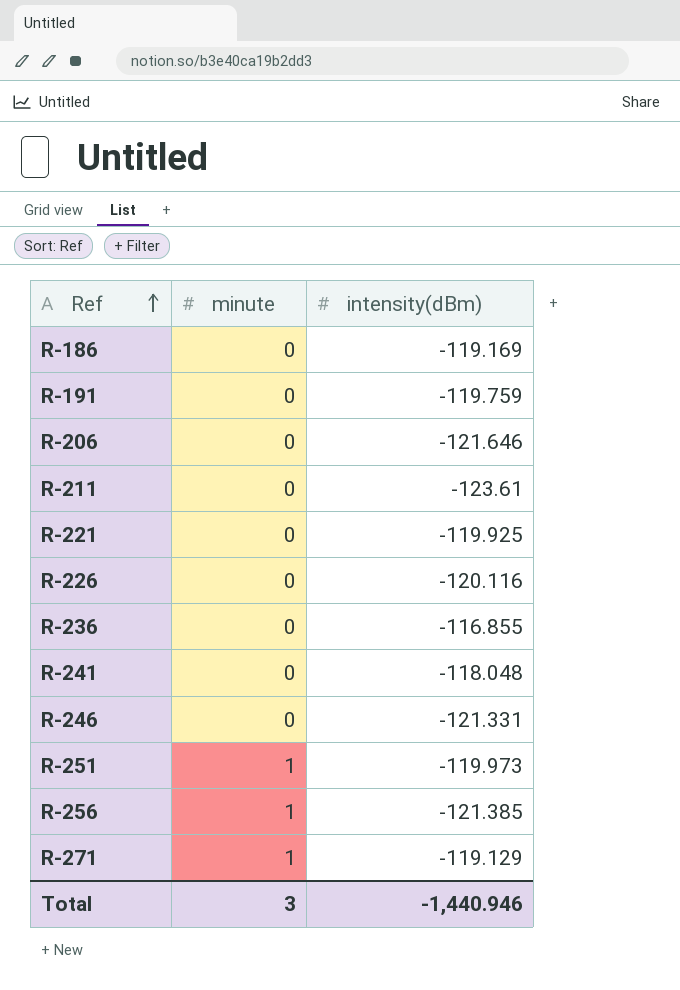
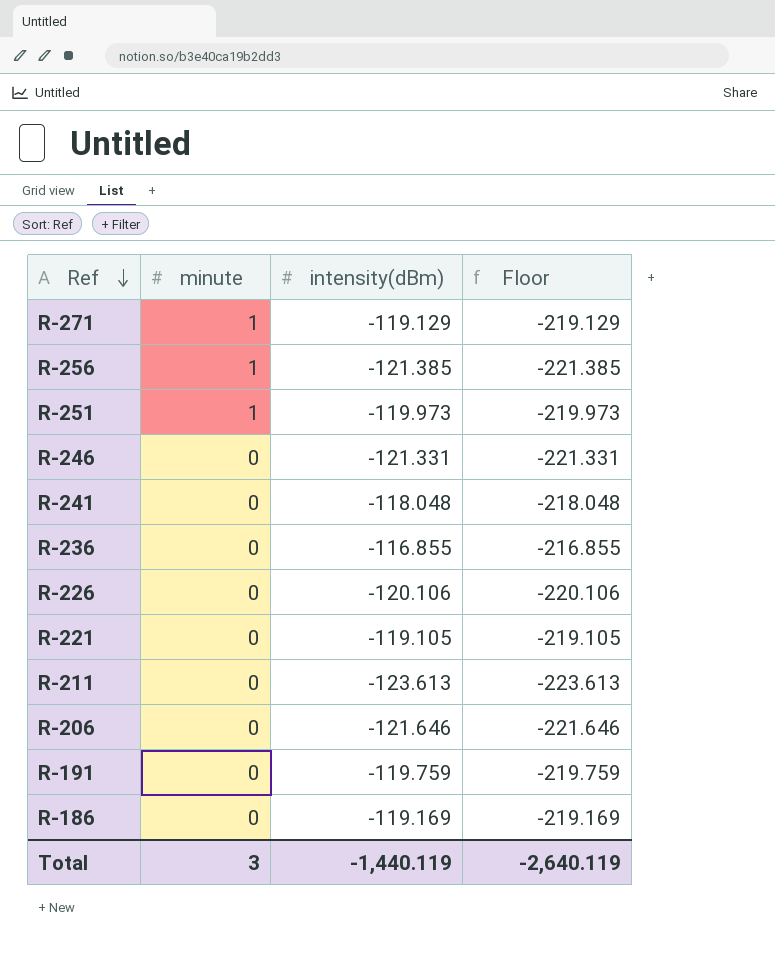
row order: Ref ascending -> Ref descending
column Floor | formula: none -> [intensity(dBm)] - 100
R-226 | intensity(dBm): -120.116 -> -120.106
R-221 | intensity(dBm): -119.925 -> -119.105
R-211 | intensity(dBm): -123.61 -> -123.613
Total | intensity(dBm): -1,440.946 -> -1,440.119

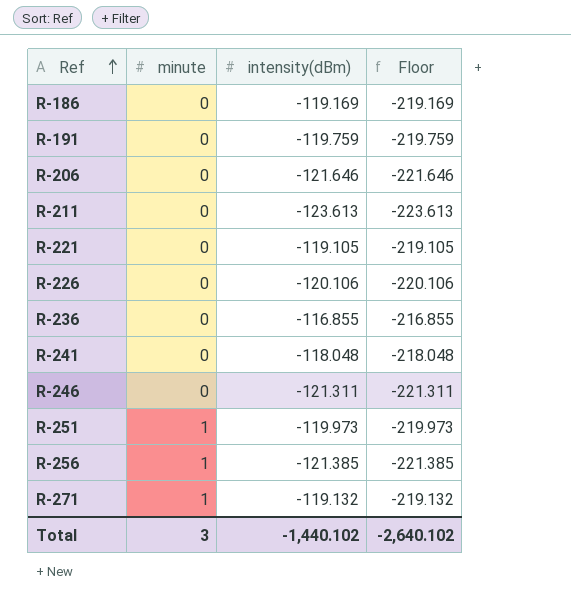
row order: Ref descending -> Ref ascending
R-246 | intensity(dBm): -121.331 -> -121.311
R-246 | Floor: -221.331 -> -221.311
R-271 | intensity(dBm): -119.129 -> -119.132
R-271 | Floor: -219.129 -> -219.132
Total | intensity(dBm): -1,440.119 -> -1,440.102
Total | Floor: -2,640.119 -> -2,640.102

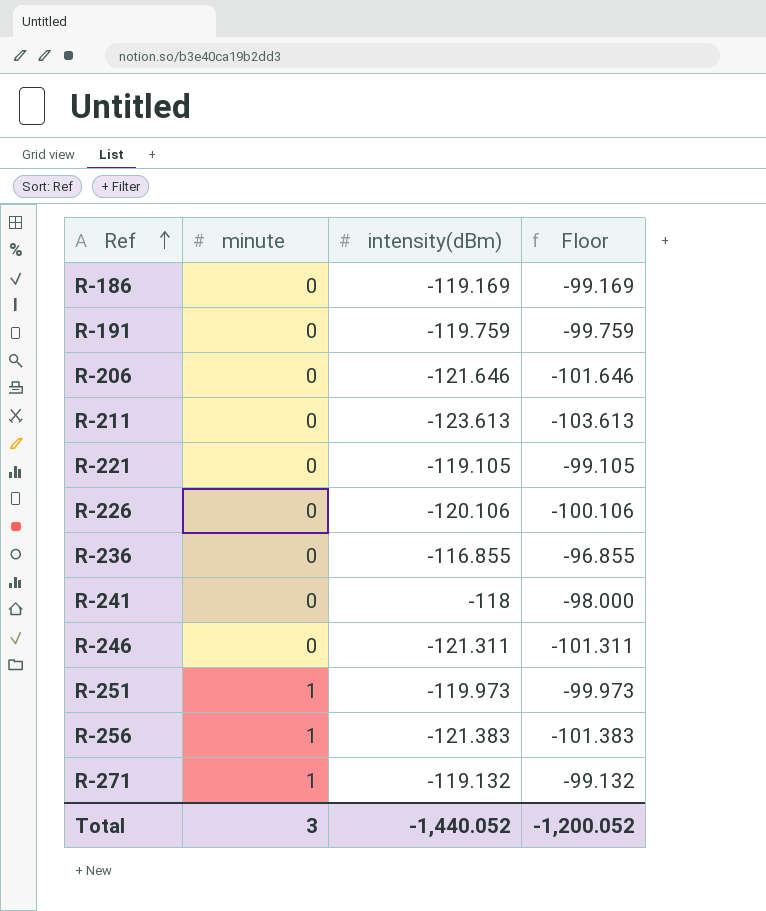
column Floor | formula: [intensity(dBm)] - 100 -> [intensity(dBm)] + 20
R-241 | intensity(dBm): -118.048 -> -118
R-256 | intensity(dBm): -121.385 -> -121.383
Total | intensity(dBm): -1,440.102 -> -1,440.052
Total | Floor: -2,640.102 -> -1,200.052

